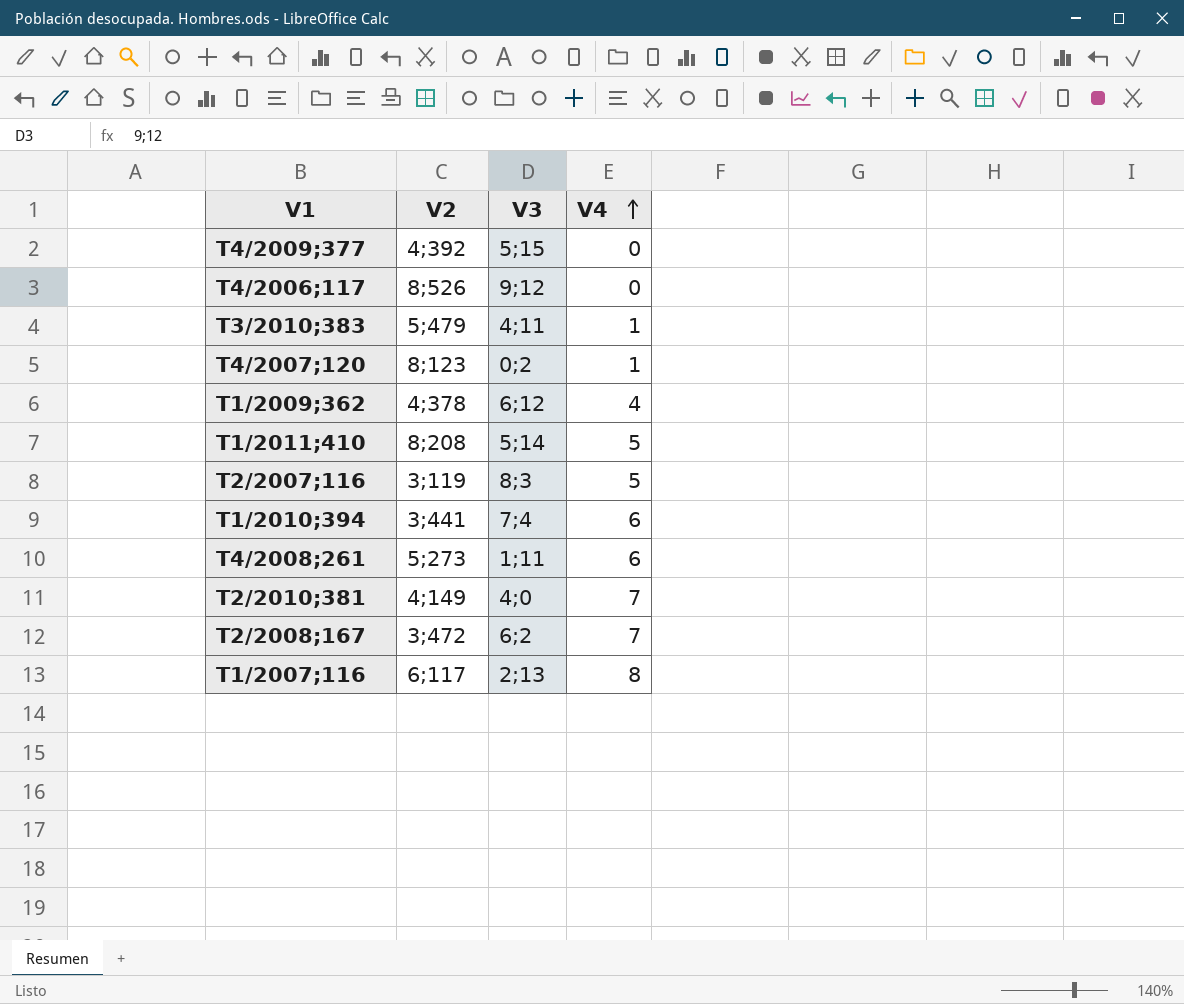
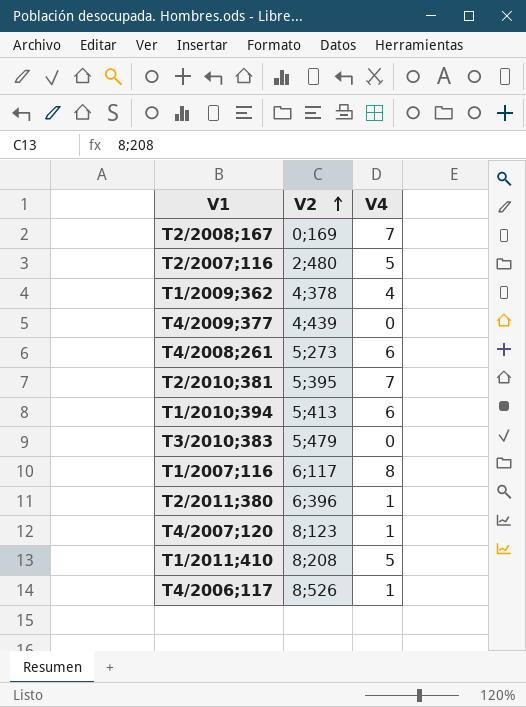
row order: V4 ascending -> V2 ascending
column V3 | position: 3 -> none
T2/2008;167 | V2: 3;472 -> 0;169
T2/2007;116 | V2: 3;119 -> 2;480
T4/2009;377 | V2: 4;392 -> 4;439
T2/2010;381 | V2: 4;149 -> 5;395
T1/2010;394 | V2: 3;441 -> 5;413
T3/2010;383 | V4: 1 -> 0
row T2/2011;380: none -> 6;396 | 1
T4/2006;117 | V4: 0 -> 1

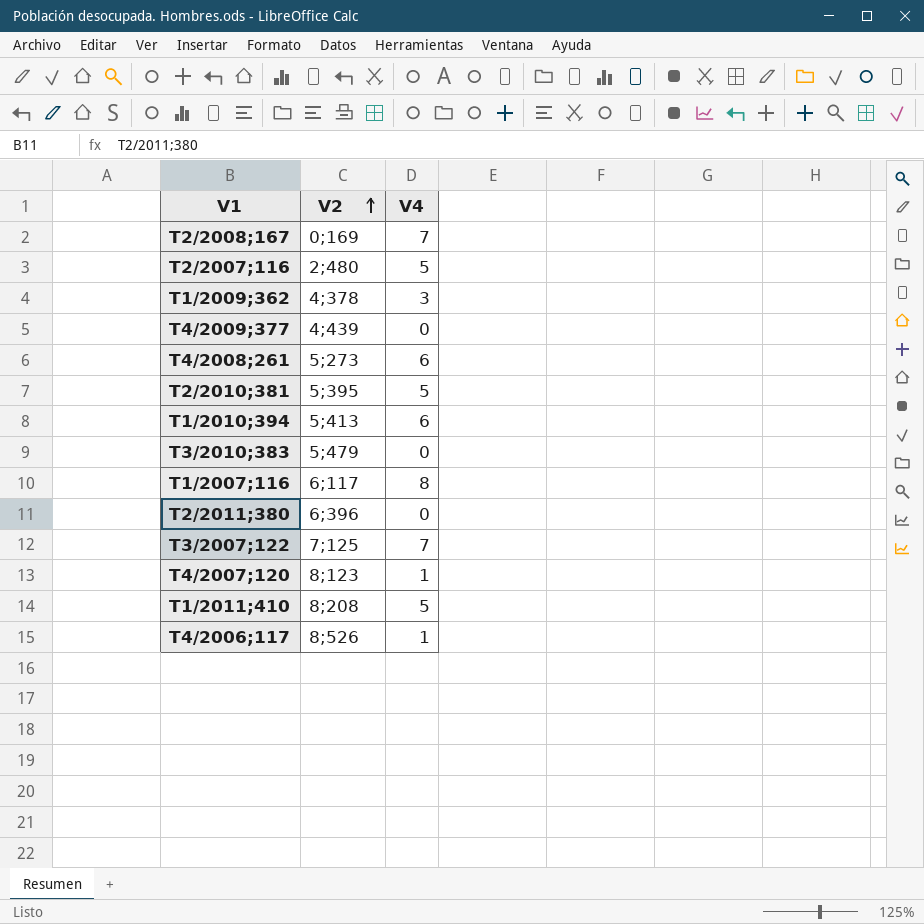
T1/2009;362 | V4: 4 -> 3
T2/2010;381 | V4: 7 -> 5
T2/2011;380 | V4: 1 -> 0
row T3/2007;122: none -> 7;125 | 7

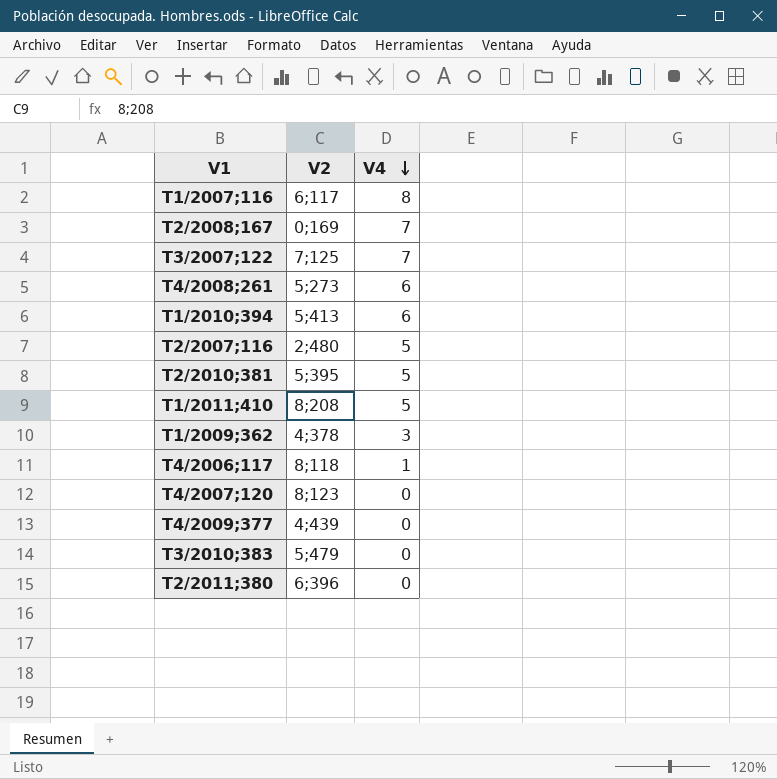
row order: V2 ascending -> V4 descending
T4/2006;117 | V2: 8;526 -> 8;118
T4/2007;120 | V4: 1 -> 0

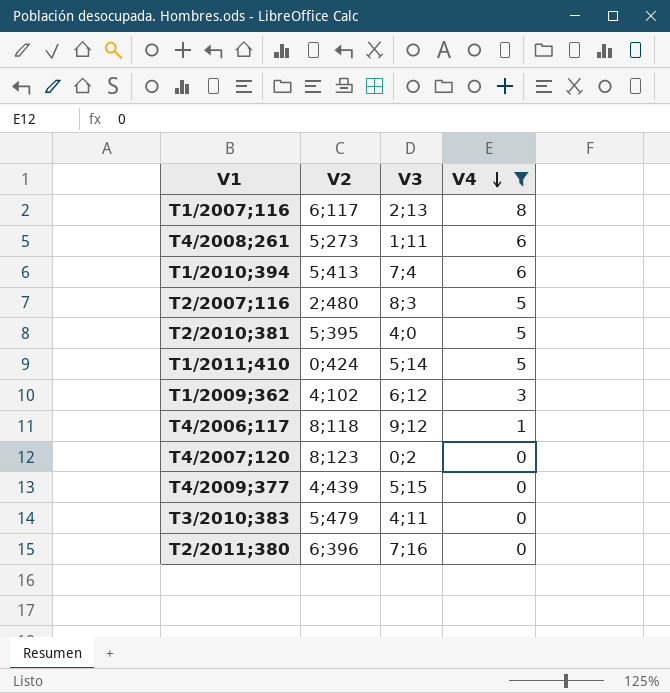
filter: none -> V4 != 7
column V3 | position: none -> 3
T1/2011;410 | V2: 8;208 -> 0;424
T1/2009;362 | V2: 4;378 -> 4;102

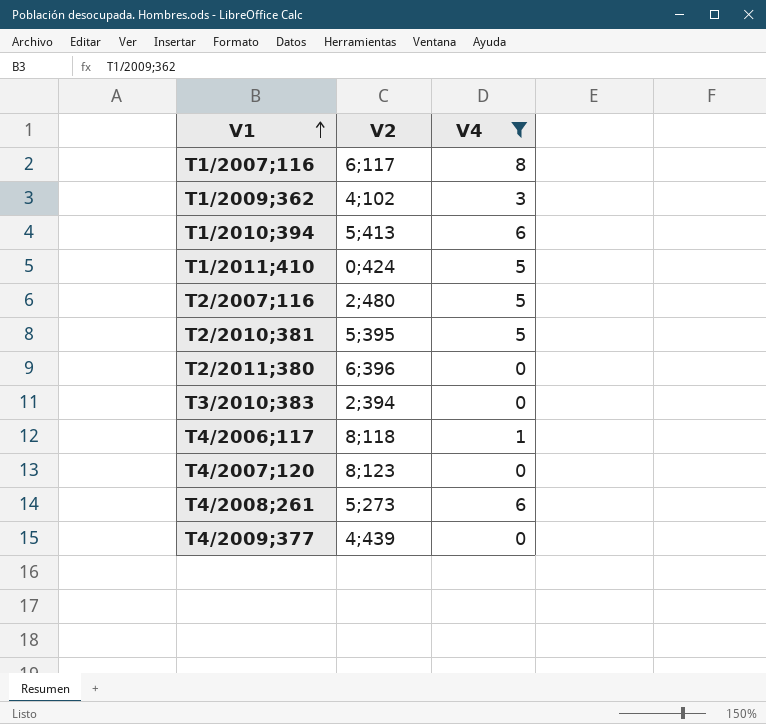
row order: V4 descending -> V1 ascending
column V3 | position: 3 -> none
T3/2010;383 | V2: 5;479 -> 2;394

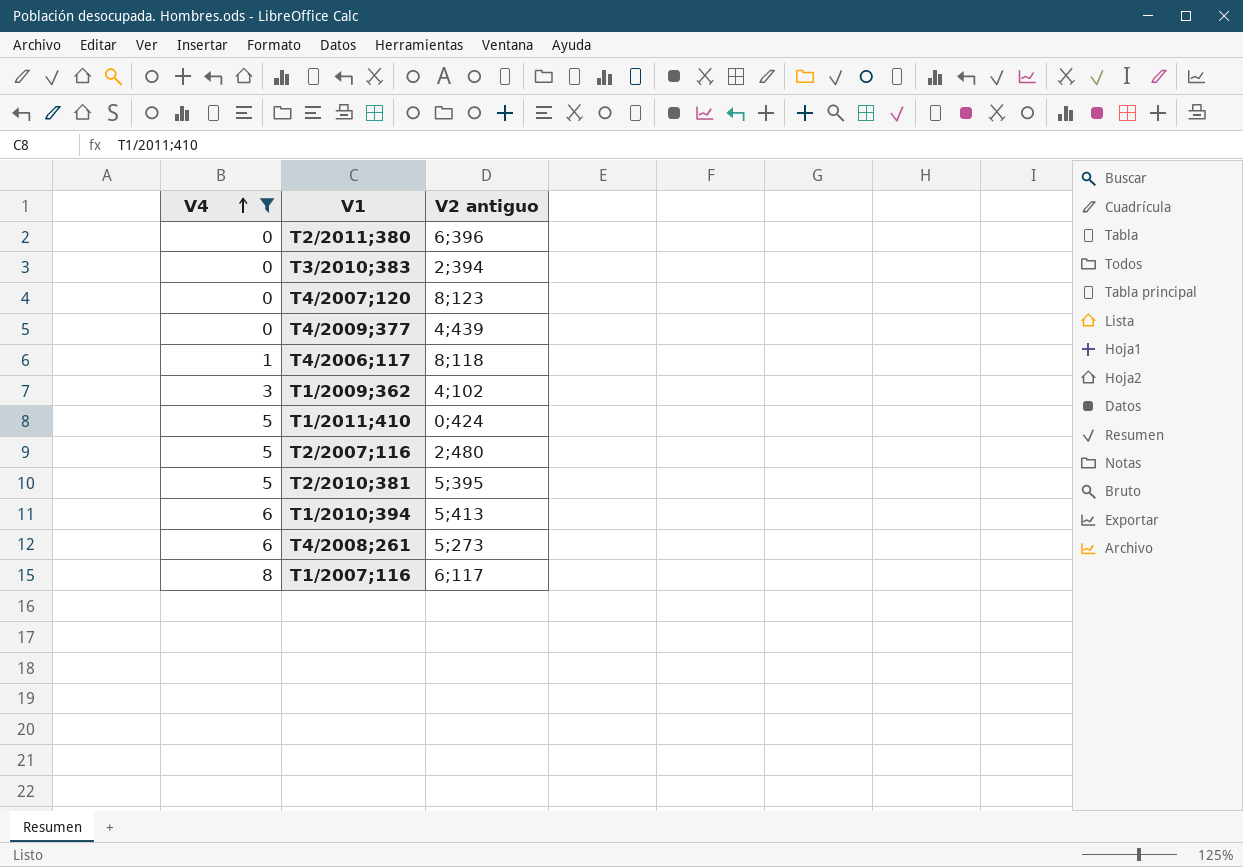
row order: V1 ascending -> V4 ascending
column V4 | position: 3 -> 1
column name: V2 -> V2 antiguo

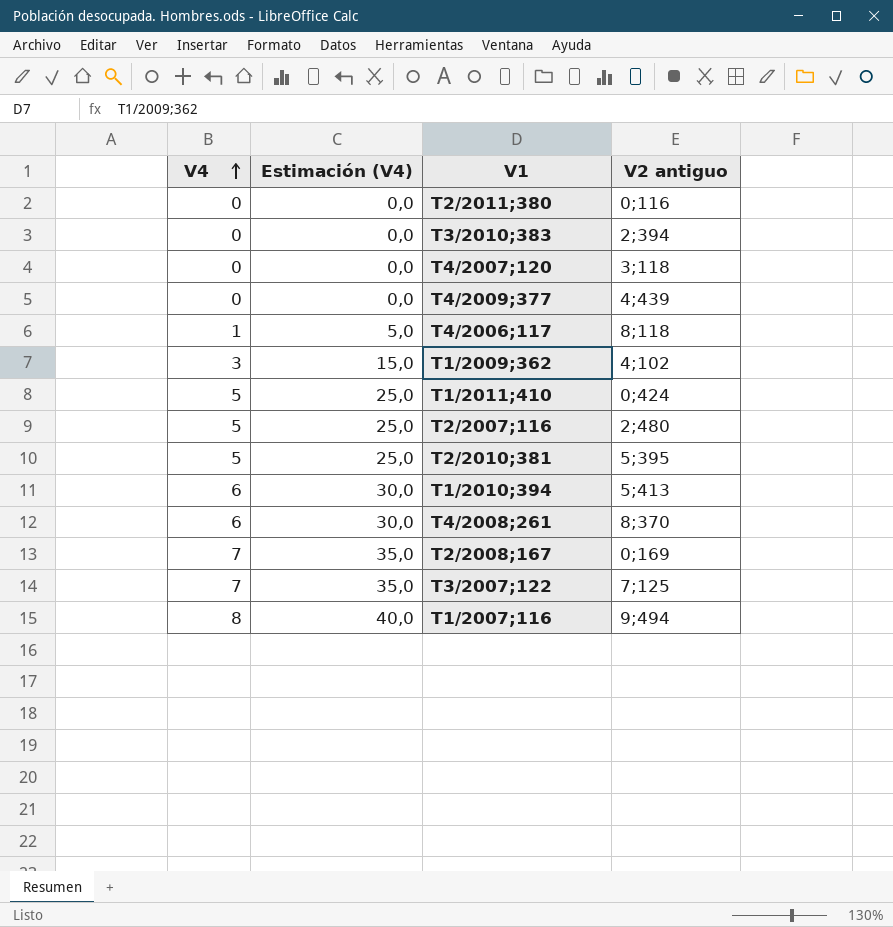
filter: V4 != 7 -> none
column Estimación (V4) | formula: none -> [V4] * 5
T2/2011;380 | V2 antiguo: 6;396 -> 0;116
T4/2007;120 | V2 antiguo: 8;123 -> 3;118
T4/2008;261 | V2 antiguo: 5;273 -> 8;370
T1/2007;116 | V2 antiguo: 6;117 -> 9;494

